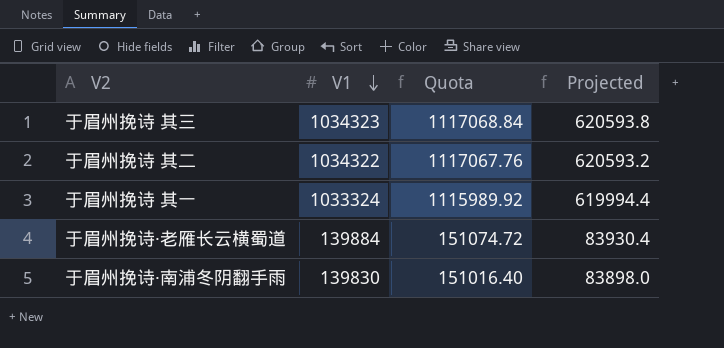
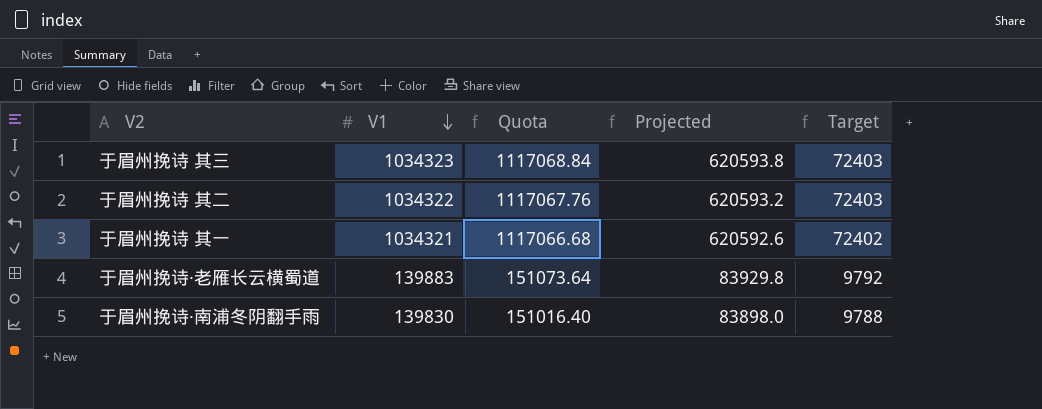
column Target | formula: none -> [V1] * 0.07
于眉州挽诗 其一 | V1: 1033324 -> 1034321
于眉州挽诗 其一 | Quota: 1115989.92 -> 1117066.68
于眉州挽诗 其一 | Projected: 619994.4 -> 620592.6
于眉州挽诗·老雁长云横蜀道 | V1: 139884 -> 139883
于眉州挽诗·老雁长云横蜀道 | Quota: 151074.72 -> 151073.64
于眉州挽诗·老雁长云横蜀道 | Projected: 83930.4 -> 83929.8

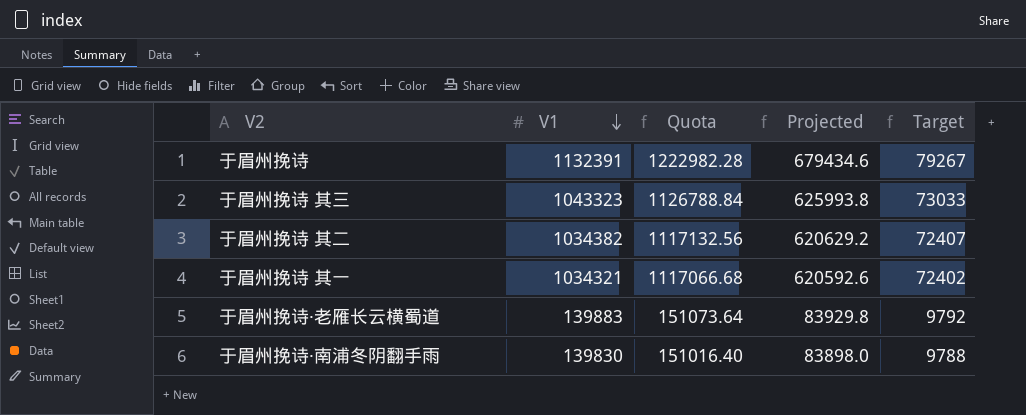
row 于眉州挽诗: none -> 1132391 | 1222982.28 | 679434.6 | 79267
于眉州挽诗 其三 | V1: 1034323 -> 1043323
于眉州挽诗 其三 | Quota: 1117068.84 -> 1126788.84
于眉州挽诗 其三 | Projected: 620593.8 -> 625993.8
于眉州挽诗 其三 | Target: 72403 -> 73033
于眉州挽诗 其二 | V1: 1034322 -> 1034382
于眉州挽诗 其二 | Quota: 1117067.76 -> 1117132.56
于眉州挽诗 其二 | Projected: 620593.2 -> 620629.2
于眉州挽诗 其二 | Target: 72403 -> 72407

